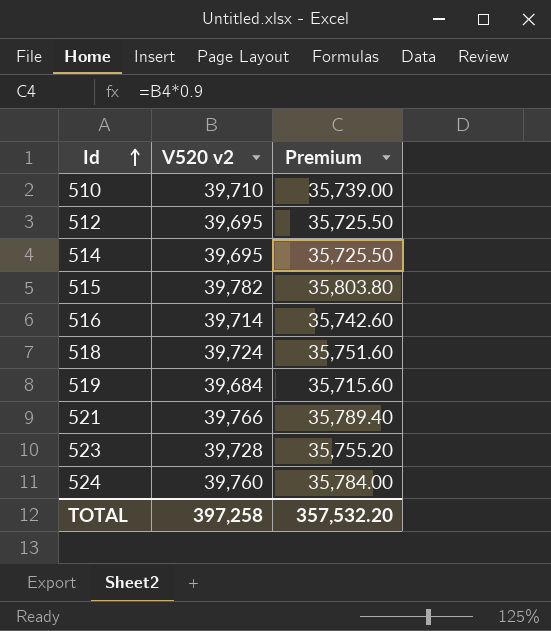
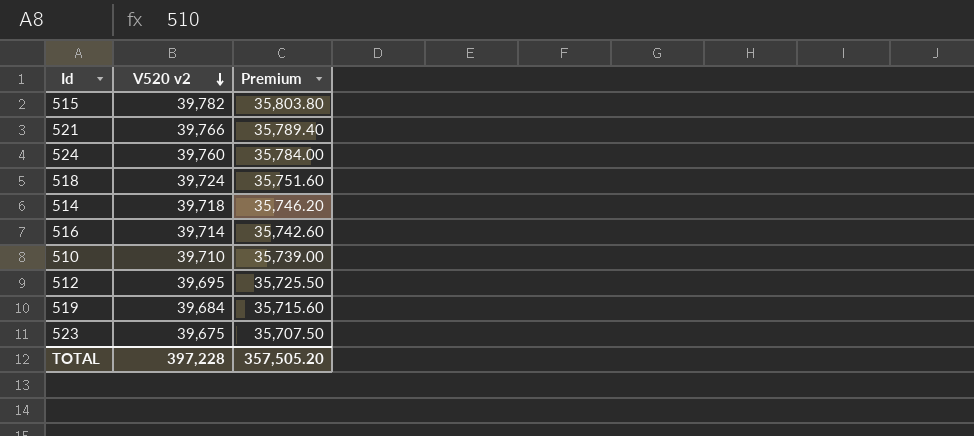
row order: Id ascending -> V520 v2 descending
514 | V520 v2: 39,695 -> 39,718
514 | Premium: 35,725.50 -> 35,746.20
523 | V520 v2: 39,728 -> 39,675
523 | Premium: 35,755.20 -> 35,707.50
TOTAL | V520 v2: 397,258 -> 397,228
TOTAL | Premium: 357,532.20 -> 357,505.20

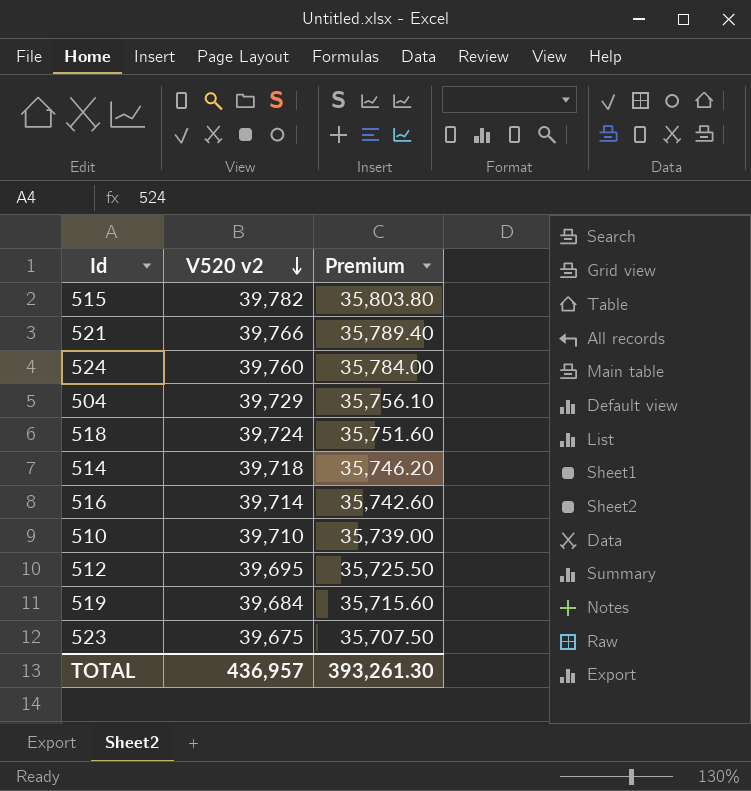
row 504: none -> 39,729 | 35,756.10
TOTAL | V520 v2: 397,228 -> 436,957
TOTAL | Premium: 357,505.20 -> 393,261.30

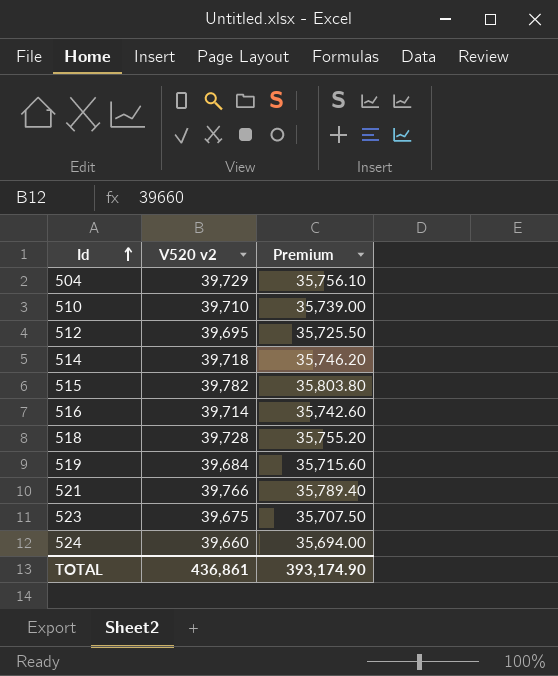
row order: V520 v2 descending -> Id ascending
518 | V520 v2: 39,724 -> 39,728
518 | Premium: 35,751.60 -> 35,755.20
524 | V520 v2: 39,760 -> 39,660
524 | Premium: 35,784.00 -> 35,694.00
TOTAL | V520 v2: 436,957 -> 436,861
TOTAL | Premium: 393,261.30 -> 393,174.90

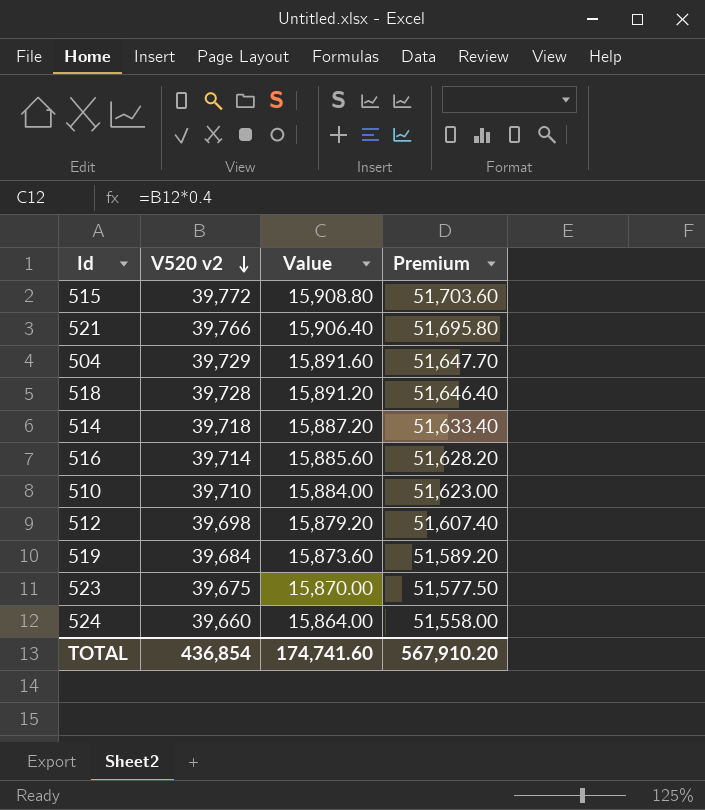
row order: Id ascending -> V520 v2 descending
column Value | formula: none -> [V520 v2] * 0.4
column Premium | formula: [V520 v2] * 0.9 -> [V520 v2] * 1.3
515 | V520 v2: 39,782 -> 39,772
512 | V520 v2: 39,695 -> 39,698
TOTAL | V520 v2: 436,861 -> 436,854
TOTAL | Premium: 393,174.90 -> 567,910.20

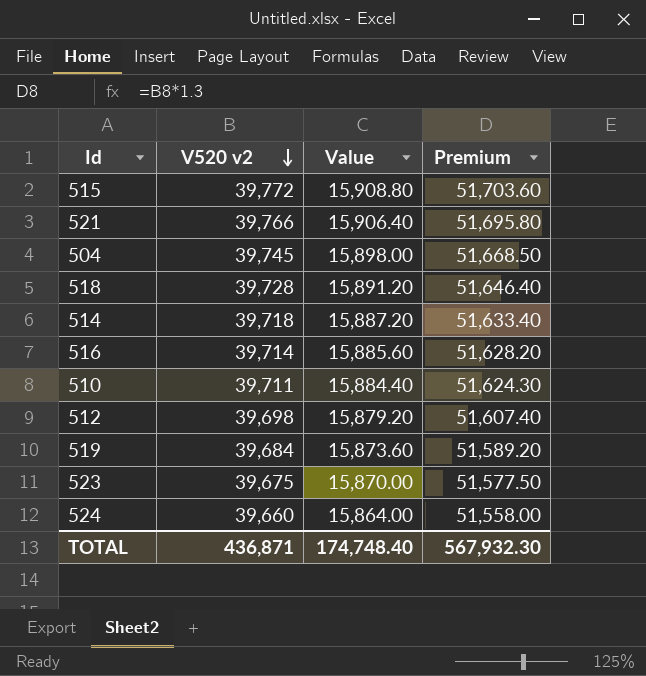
504 | V520 v2: 39,729 -> 39,745
504 | Value: 15,891.60 -> 15,898.00
504 | Premium: 51,647.70 -> 51,668.50
510 | V520 v2: 39,710 -> 39,711
510 | Value: 15,884.00 -> 15,884.40
510 | Premium: 51,623.00 -> 51,624.30
TOTAL | V520 v2: 436,854 -> 436,871
TOTAL | Value: 174,741.60 -> 174,748.40
TOTAL | Premium: 567,910.20 -> 567,932.30

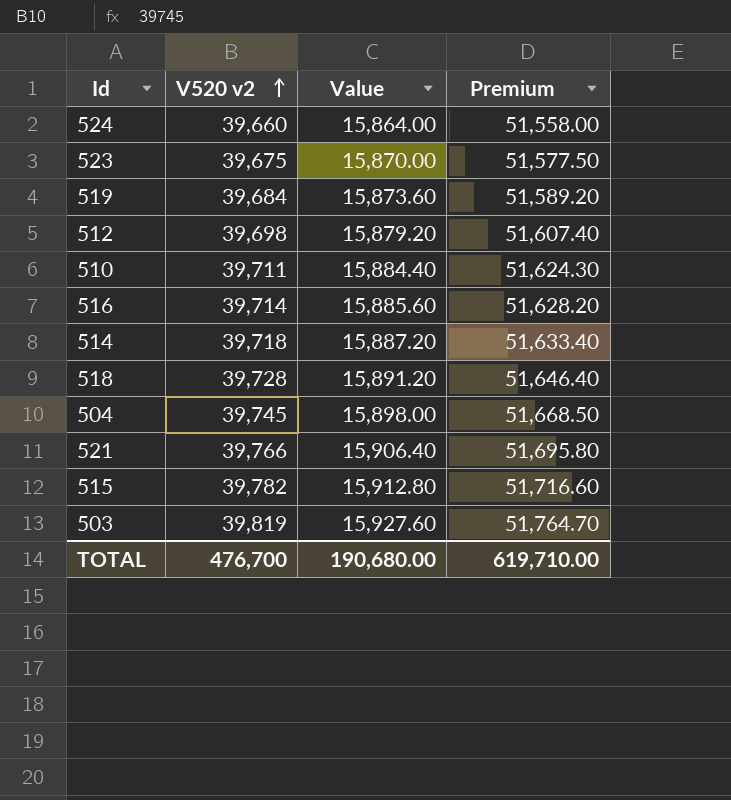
row order: V520 v2 descending -> V520 v2 ascending
515 | V520 v2: 39,772 -> 39,782
515 | Value: 15,908.80 -> 15,912.80
515 | Premium: 51,703.60 -> 51,716.60
row 503: none -> 39,819 | 15,927.60 | 51,764.70
TOTAL | V520 v2: 436,871 -> 476,700
TOTAL | Value: 174,748.40 -> 190,680.00
TOTAL | Premium: 567,932.30 -> 619,710.00

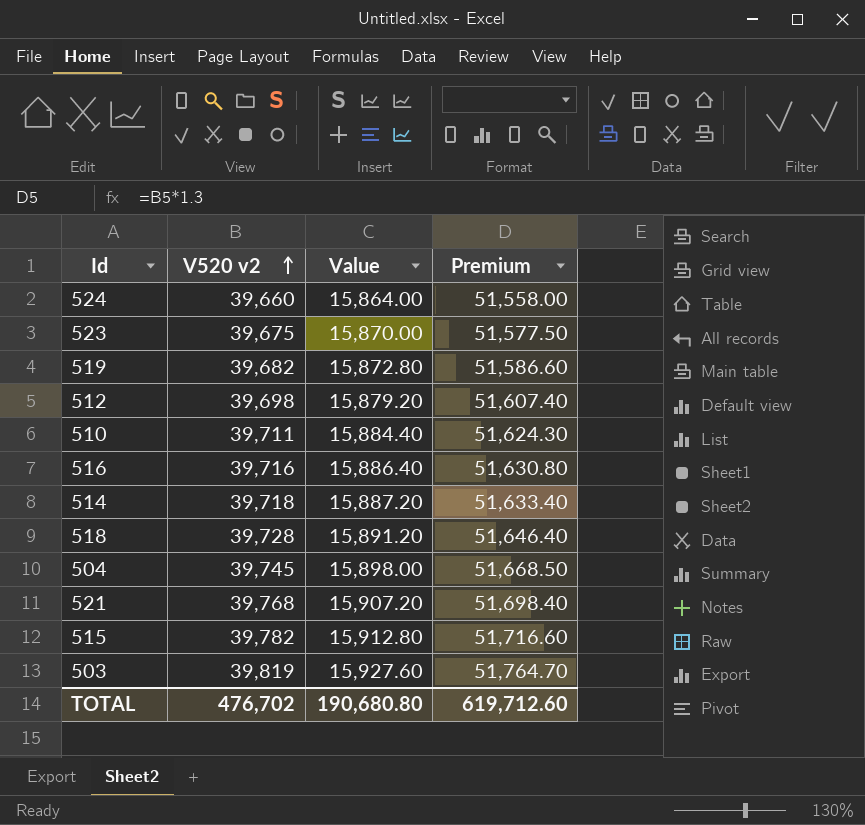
519 | V520 v2: 39,684 -> 39,682
519 | Value: 15,873.60 -> 15,872.80
519 | Premium: 51,589.20 -> 51,586.60
516 | V520 v2: 39,714 -> 39,716
516 | Value: 15,885.60 -> 15,886.40
516 | Premium: 51,628.20 -> 51,630.80
521 | V520 v2: 39,766 -> 39,768
521 | Value: 15,906.40 -> 15,907.20
521 | Premium: 51,695.80 -> 51,698.40
TOTAL | V520 v2: 476,700 -> 476,702
TOTAL | Value: 190,680.00 -> 190,680.80
TOTAL | Premium: 619,710.00 -> 619,712.60

